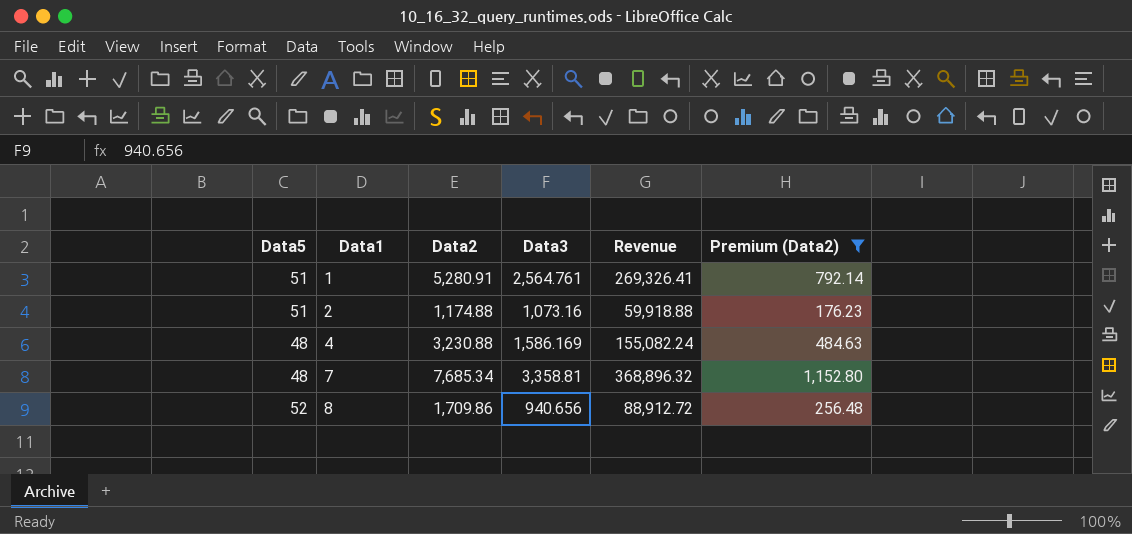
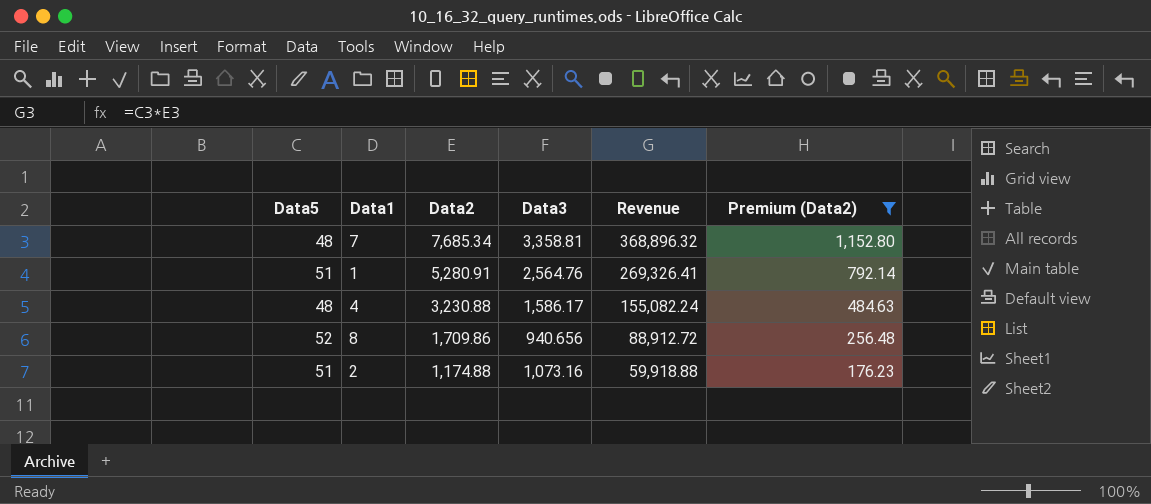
row order: Data1 ascending -> Data2 descending
1 | Data3: 2,564.761 -> 2,564.76
4 | Data3: 1,586.169 -> 1,586.17

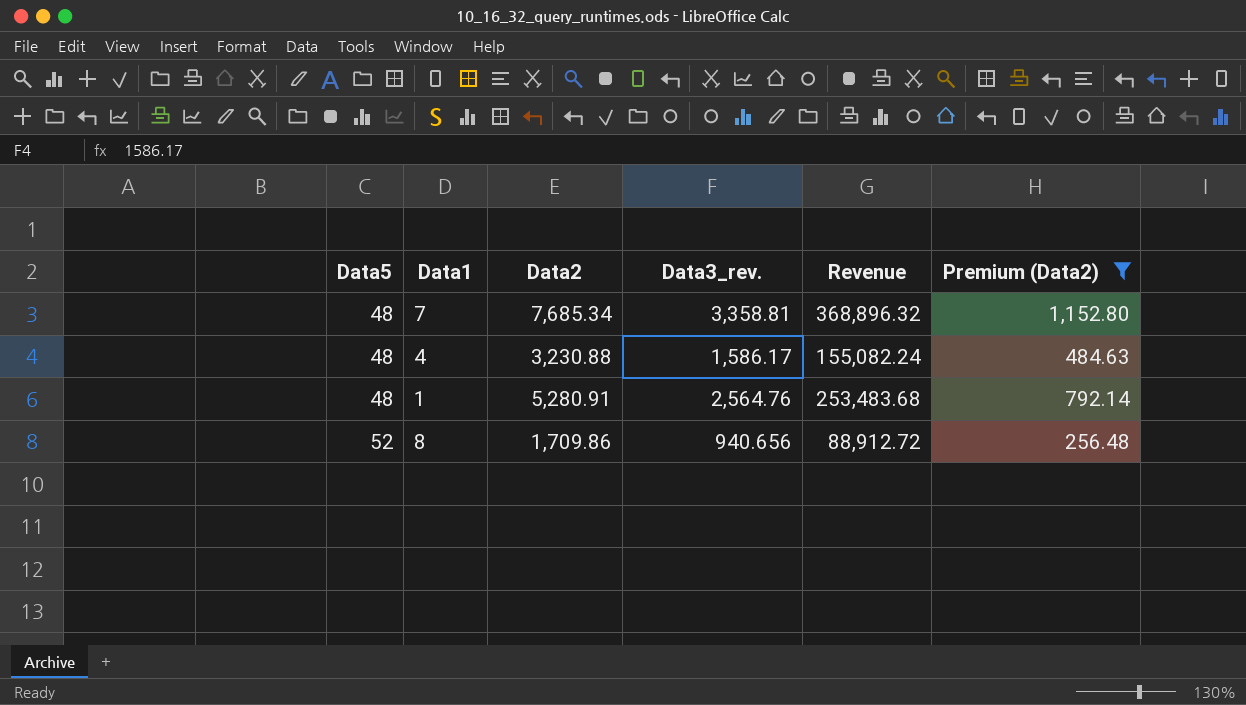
row order: Data2 descending -> Data5 ascending
column name: Data3 -> Data3_rev.
row 2: 51 | 1,174.88 | 1,073.16 | 59,918.88 | 176.23 -> none
1 | Data5: 51 -> 48
1 | Revenue: 269,326.41 -> 253,483.68

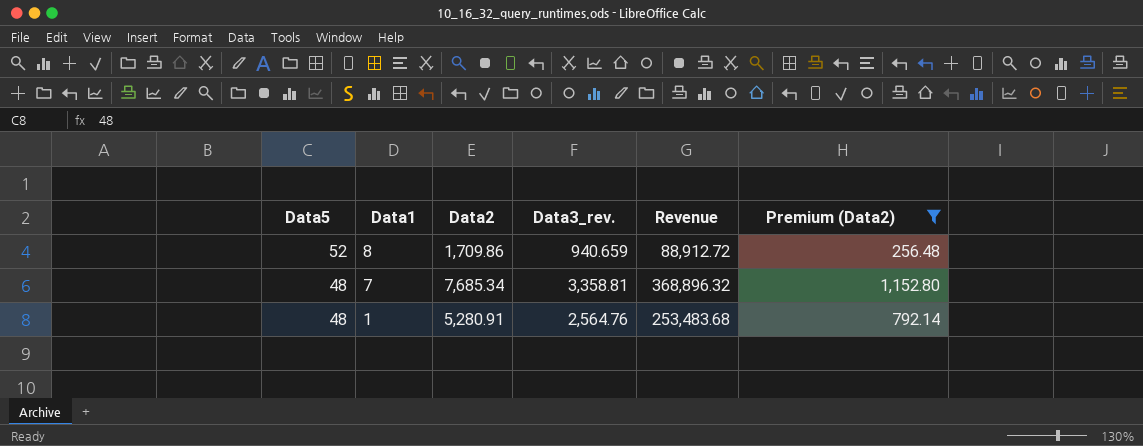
row order: Data5 ascending -> Data5 descending
row 4: 48 | 3,230.88 | 1,586.17 | 155,082.24 | 484.63 -> none
8 | Data3_rev.: 940.656 -> 940.659

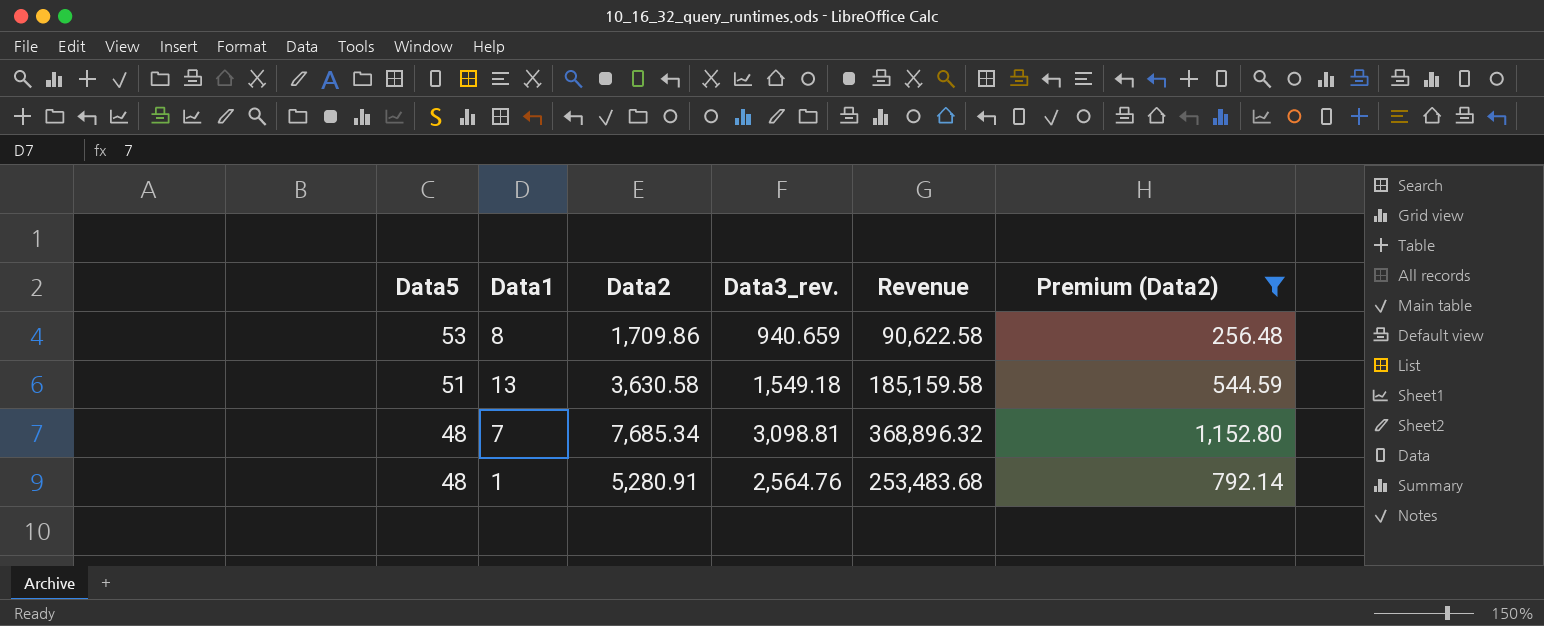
8 | Data5: 52 -> 53
8 | Revenue: 88,912.72 -> 90,622.58
row 13: none -> 51 | 3,630.58 | 1,549.18 | 185,159.58 | 544.59
7 | Data3_rev.: 3,358.81 -> 3,098.81

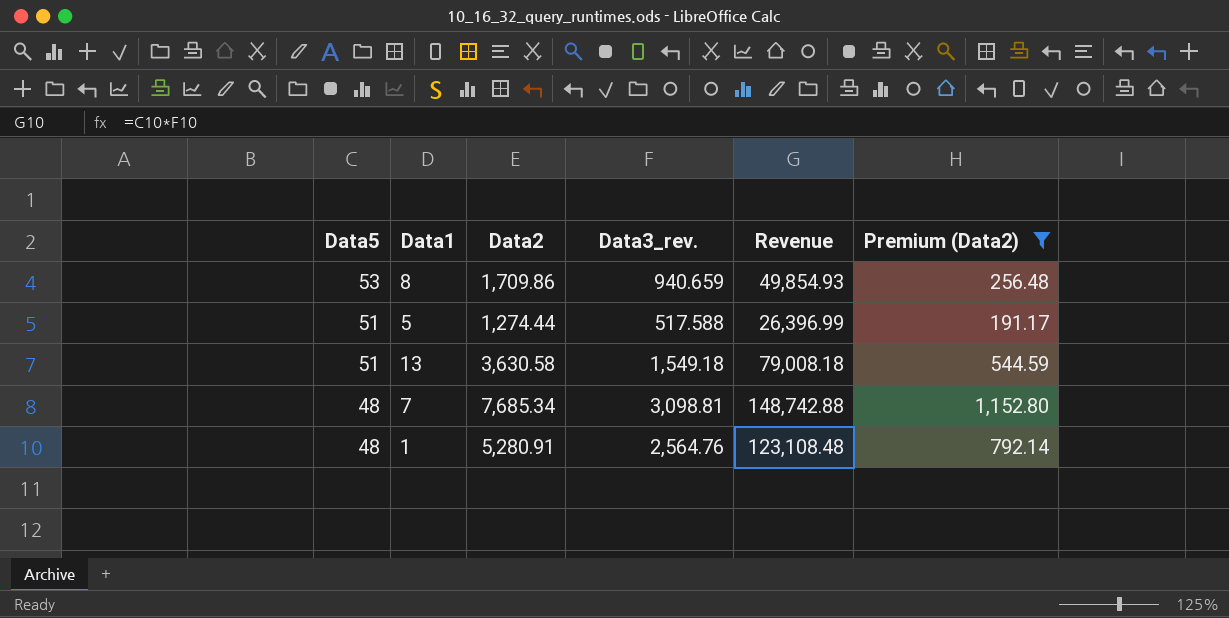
column Revenue | formula: [Data5] * [Data2] -> [Data5] * [Data3_rev.]
row 5: none -> 51 | 1,274.44 | 517.588 | 26,396.99 | 191.17

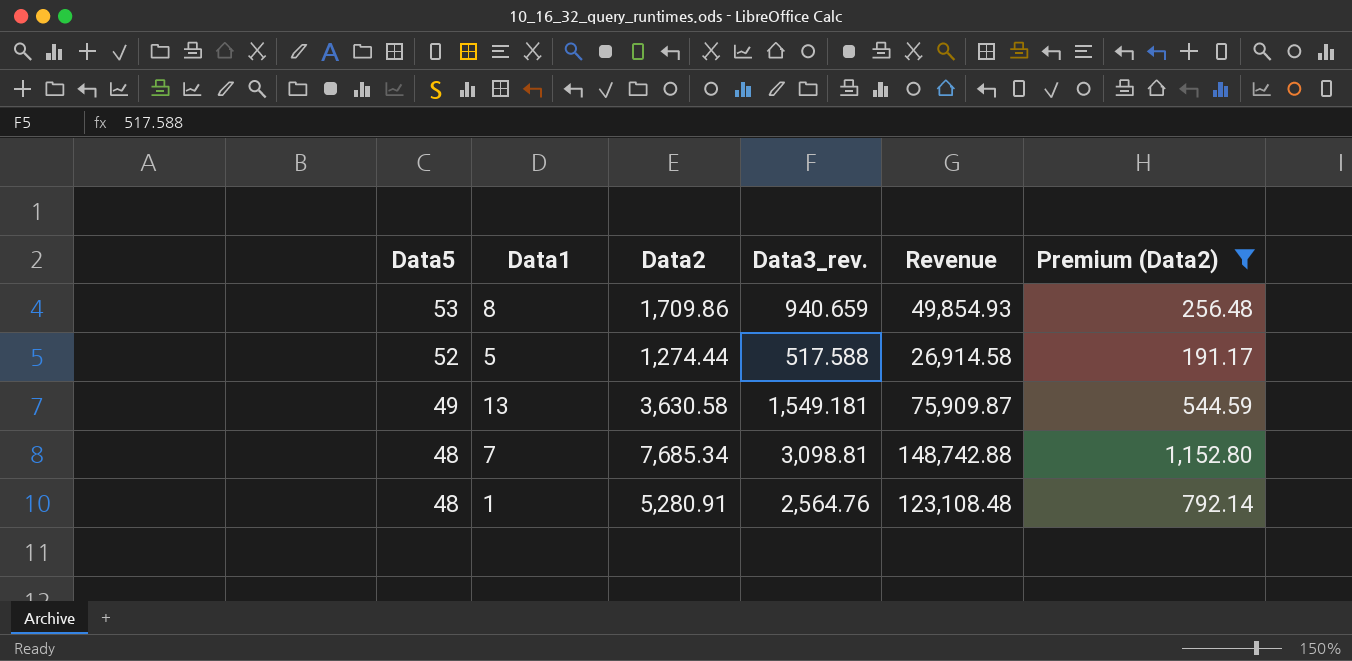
5 | Data5: 51 -> 52
5 | Revenue: 26,396.99 -> 26,914.58
13 | Data5: 51 -> 49
13 | Data3_rev.: 1,549.18 -> 1,549.181
13 | Revenue: 79,008.18 -> 75,909.87

